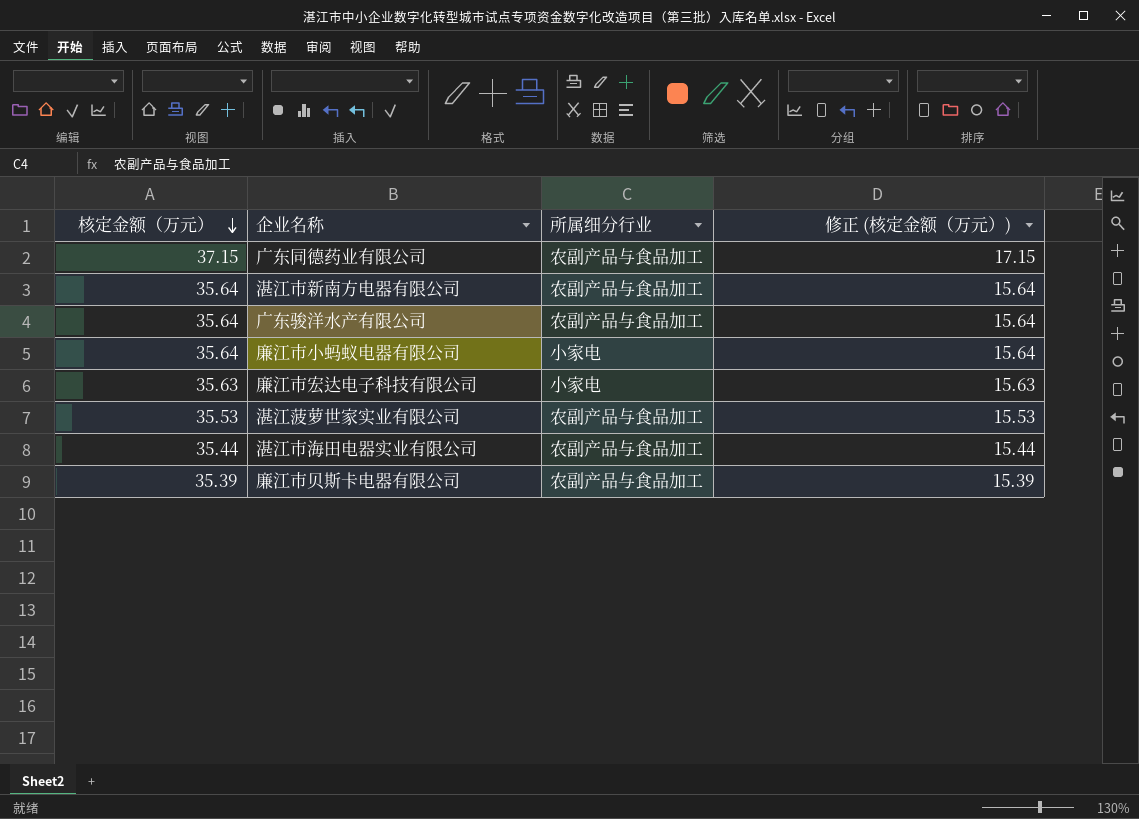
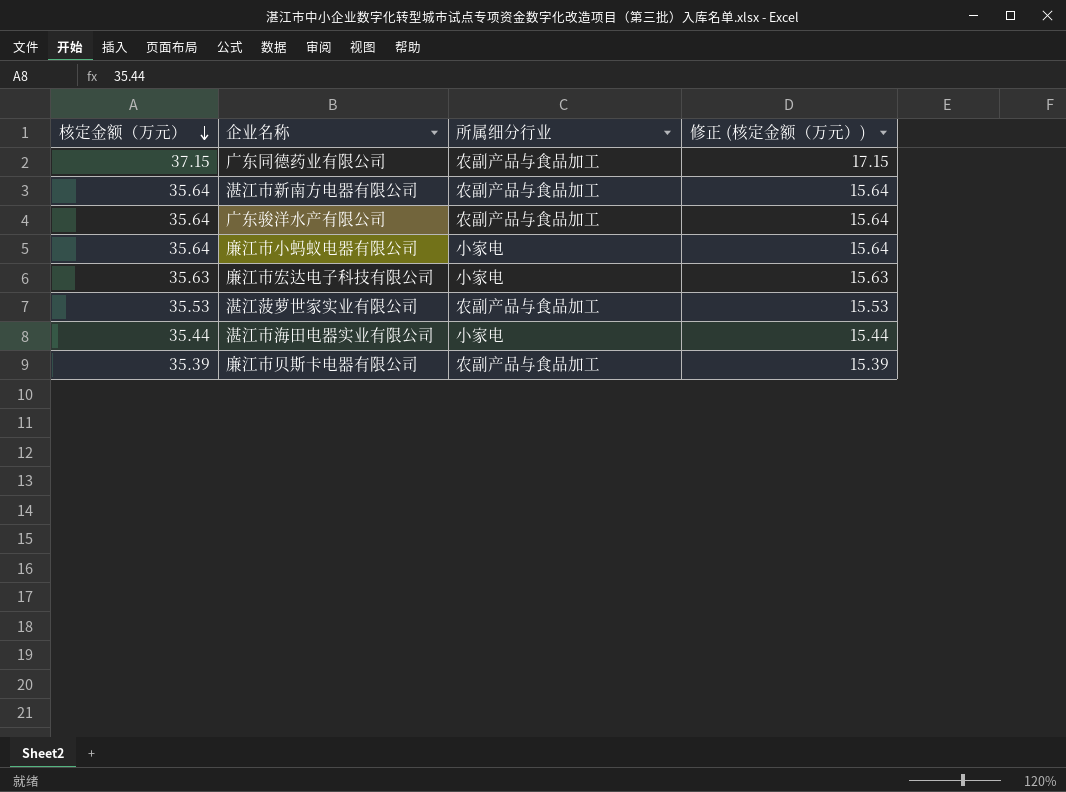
湛江市海田电器实业有限公司 | 所属细分行业: 农副产品与食品加工 -> 小家电

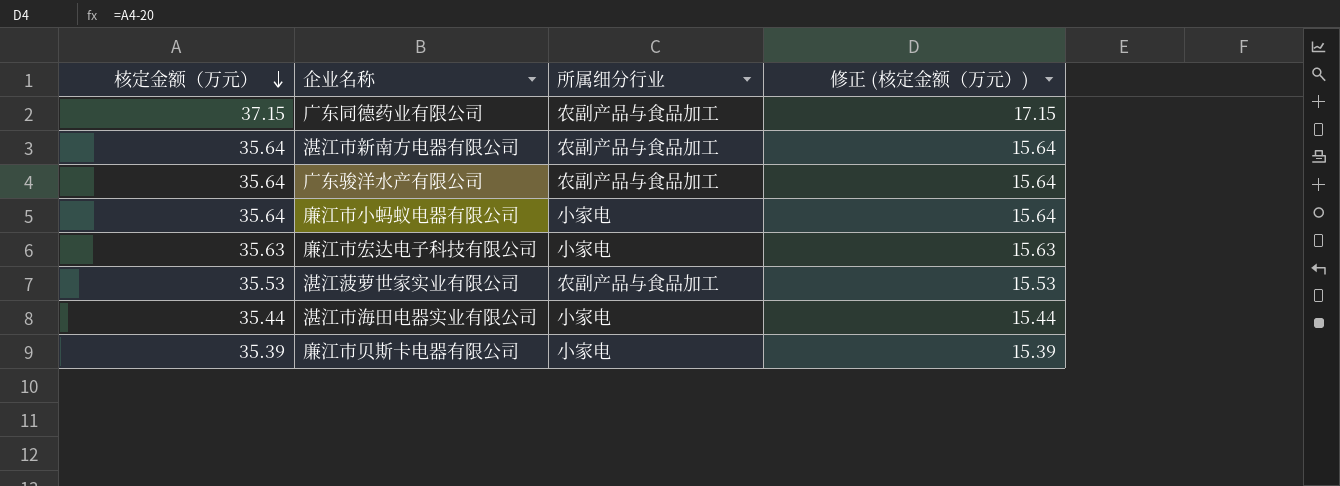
廉江市贝斯卡电器有限公司 | 所属细分行业: 农副产品与食品加工 -> 小家电

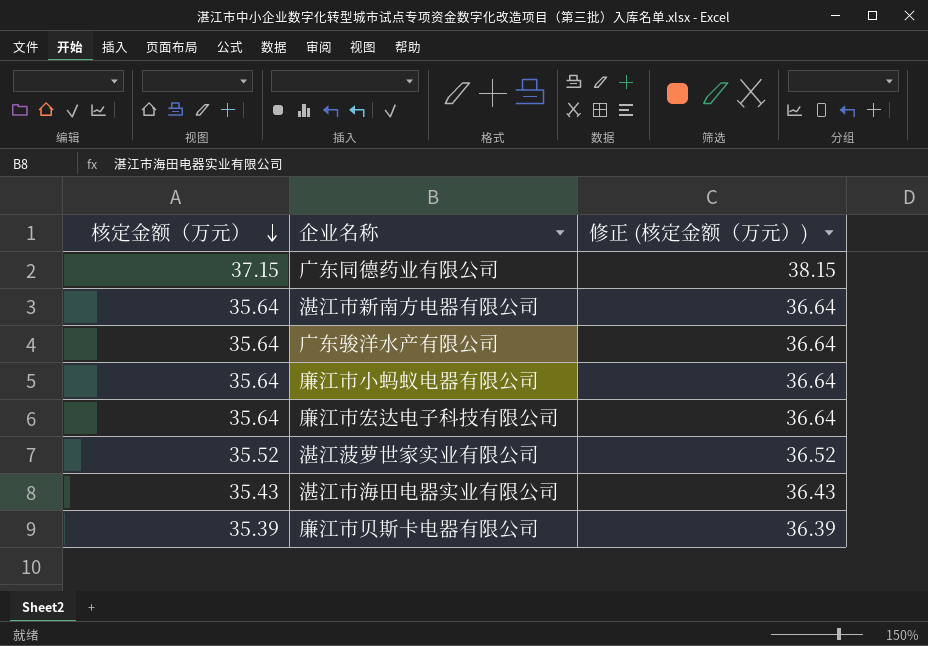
column 所属细分行业 | position: 3 -> none
column 修正 (核定金额（万元）) | formula: [核定金额（万元）] - 20 -> [核定金额（万元）] + 1
廉江市宏达电子科技有限公司 | 核定金额（万元）: 35.63 -> 35.64
湛江菠萝世家实业有限公司 | 核定金额（万元）: 35.53 -> 35.52
湛江市海田电器实业有限公司 | 核定金额（万元）: 35.44 -> 35.43

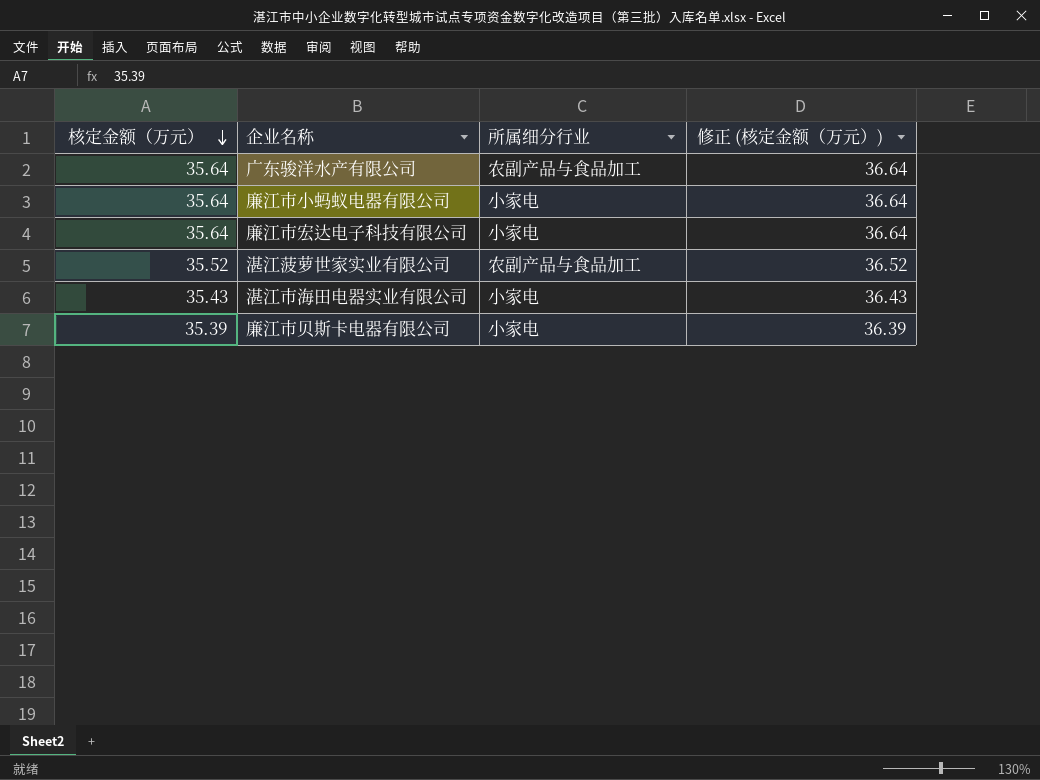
column 所属细分行业 | position: none -> 3
row 广东同德药业有限公司: 37.15 | 38.15 -> none
row 湛江市新南方电器有限公司: 35.64 | 36.64 -> none

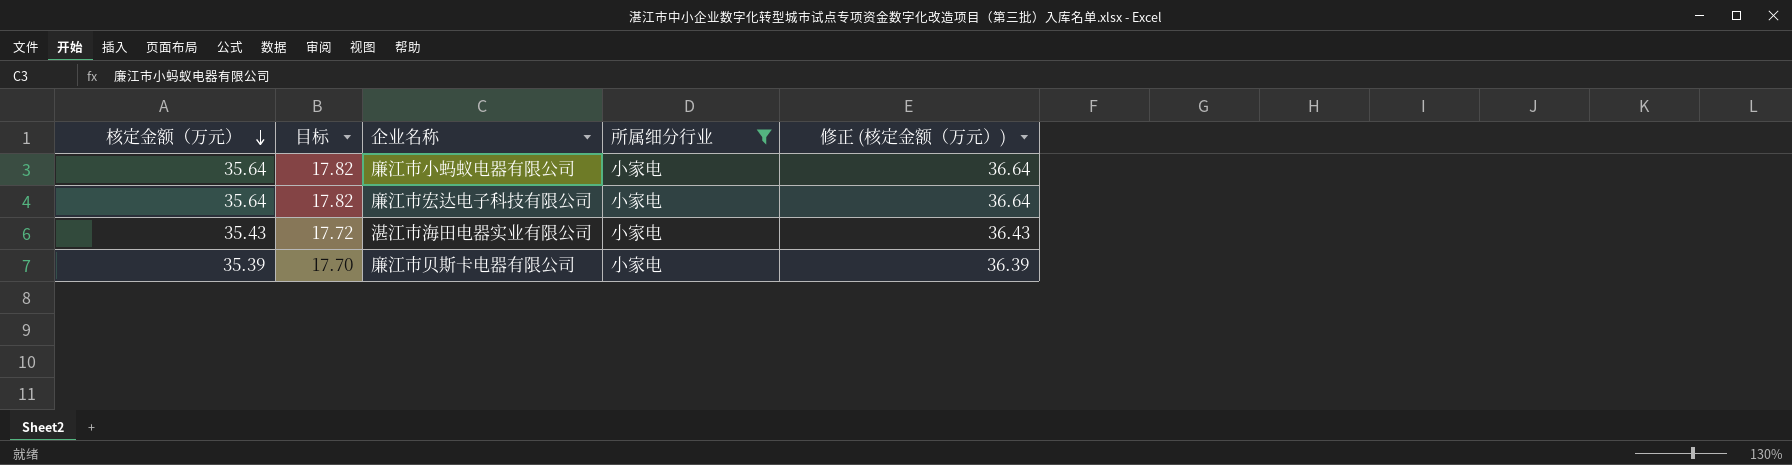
filter: none -> 所属细分行业 = 小家电
column 目标 | formula: none -> [核定金额（万元）] * 0.5

